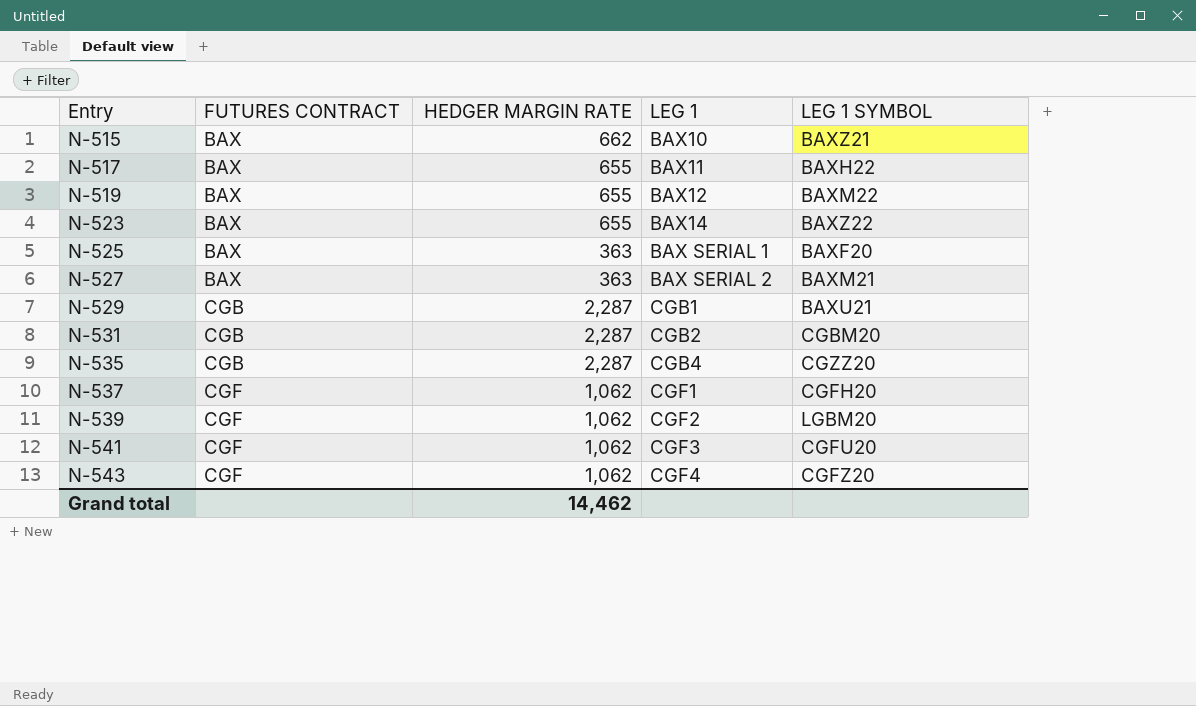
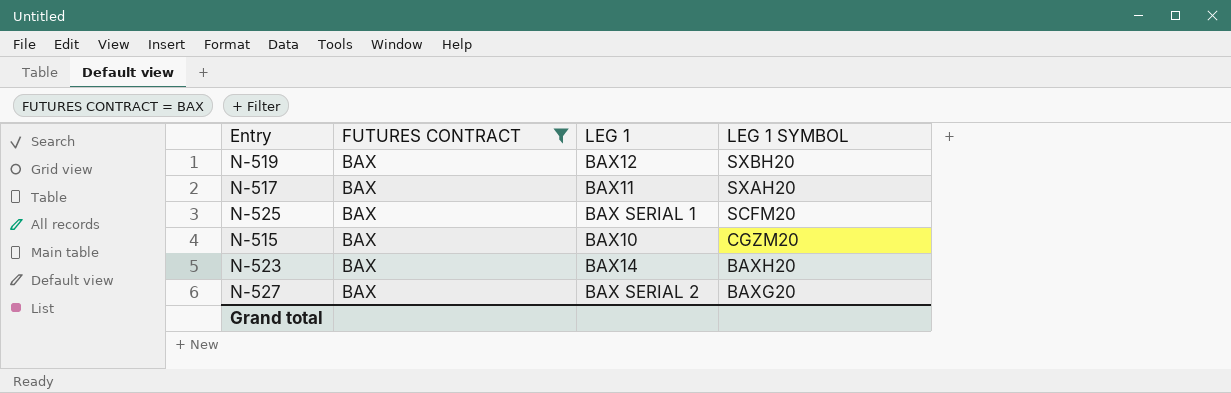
filter: none -> FUTURES CONTRACT = BAX
row order: Entry ascending -> LEG 1 SYMBOL descending
column HEDGER MARGIN RATE | position: 3 -> none
N-519 | LEG 1 SYMBOL: BAXM22 -> SXBH20
N-517 | LEG 1 SYMBOL: BAXH22 -> SXAH20
N-525 | LEG 1 SYMBOL: BAXF20 -> SCFM20
N-515 | LEG 1 SYMBOL: BAXZ21 -> CGZM20
N-523 | LEG 1 SYMBOL: BAXZ22 -> BAXH20
N-527 | LEG 1 SYMBOL: BAXM21 -> BAXG20

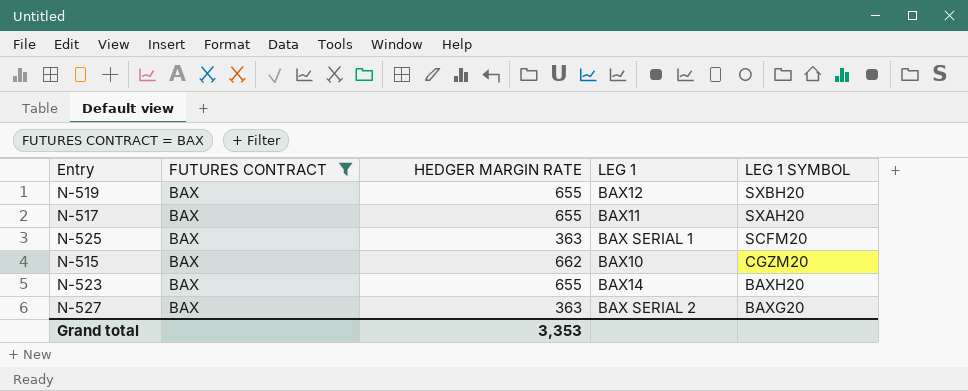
column HEDGER MARGIN RATE | position: none -> 3

